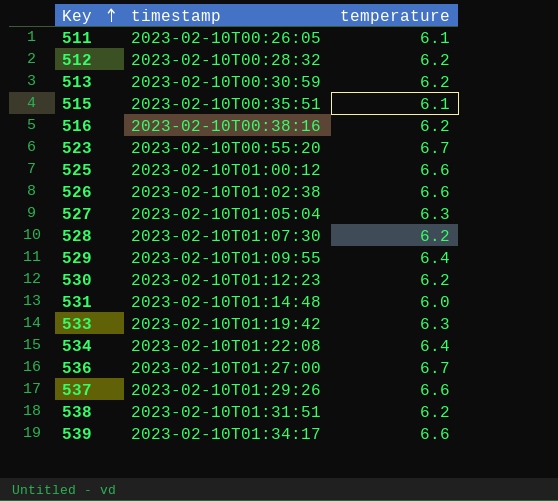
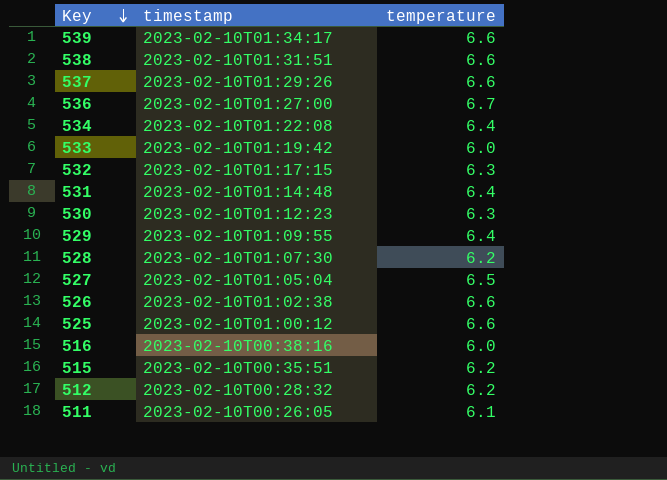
row order: Key ascending -> Key descending
row 513: 2023-02-10T00:30:59 | 6.2 -> none
row 523: 2023-02-10T00:55:20 | 6.7 -> none
538 | temperature: 6.2 -> 6.6
533 | temperature: 6.3 -> 6.0
row 532: none -> 2023-02-10T01:17:15 | 6.3
531 | temperature: 6.0 -> 6.4
530 | temperature: 6.2 -> 6.3
527 | temperature: 6.3 -> 6.5
516 | temperature: 6.2 -> 6.0
515 | temperature: 6.1 -> 6.2

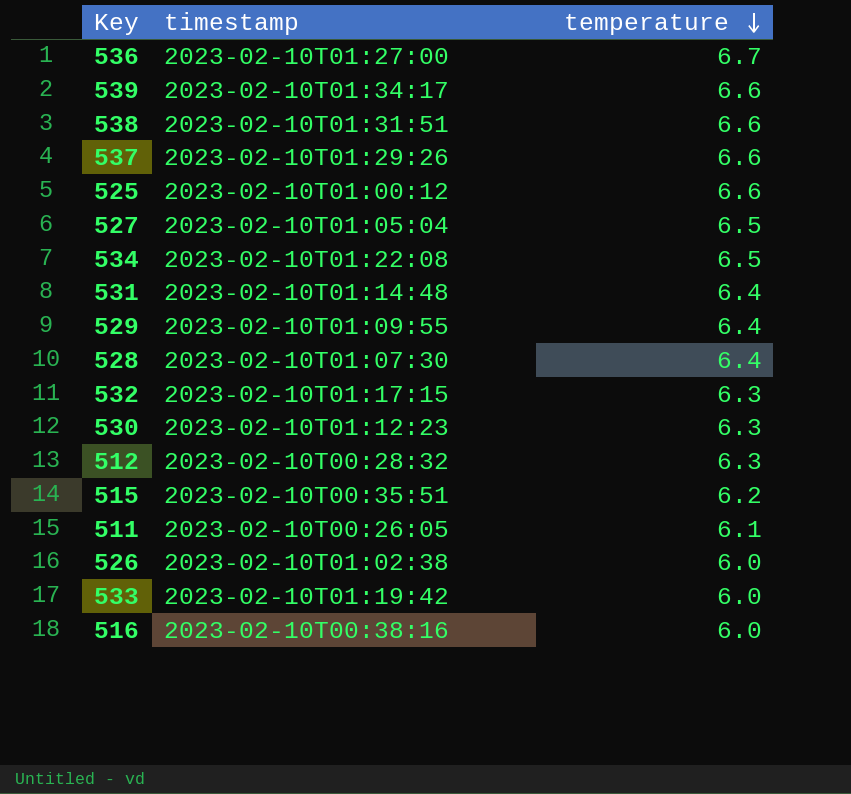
row order: Key descending -> temperature descending
534 | temperature: 6.4 -> 6.5
528 | temperature: 6.2 -> 6.4
512 | temperature: 6.2 -> 6.3
526 | temperature: 6.6 -> 6.0

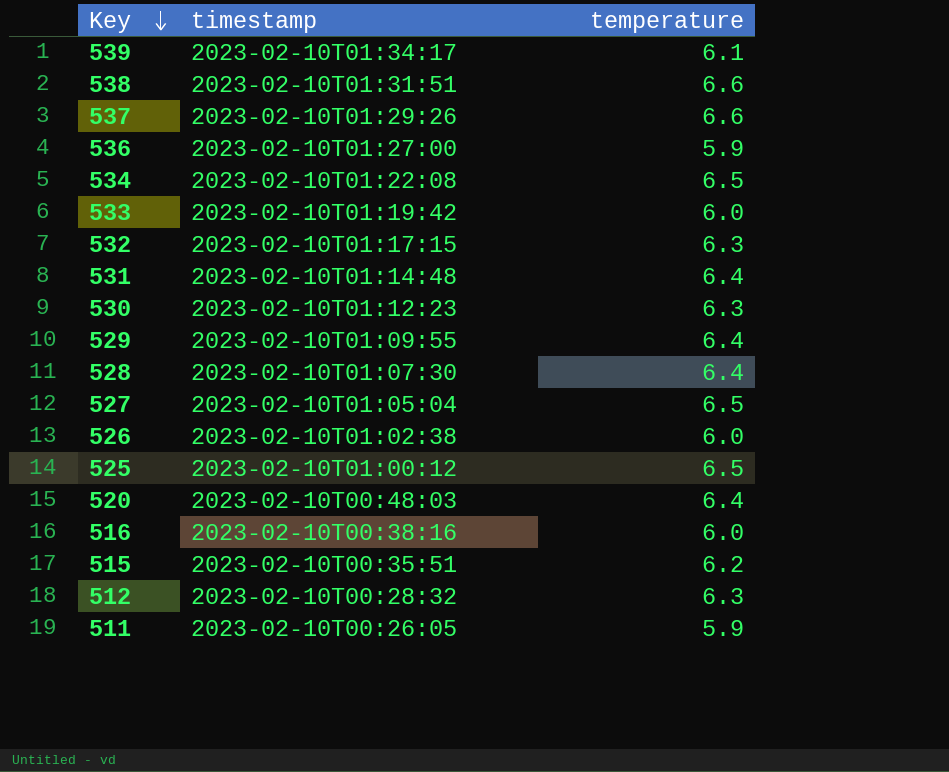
row order: temperature descending -> Key descending
539 | temperature: 6.6 -> 6.1
536 | temperature: 6.7 -> 5.9
525 | temperature: 6.6 -> 6.5
row 520: none -> 2023-02-10T00:48:03 | 6.4
511 | temperature: 6.1 -> 5.9

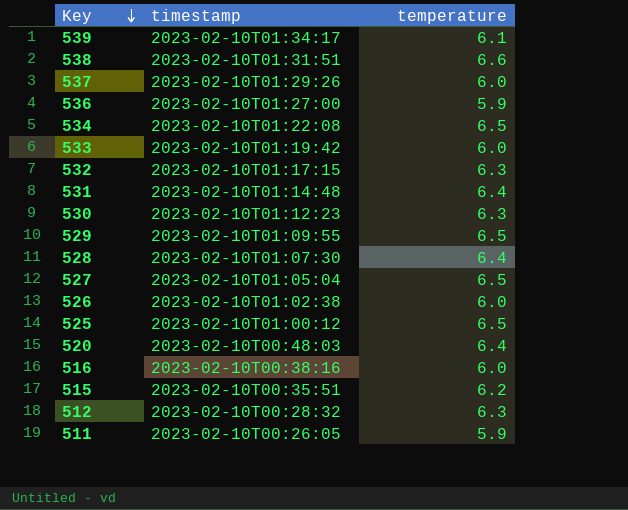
537 | temperature: 6.6 -> 6.0
529 | temperature: 6.4 -> 6.5

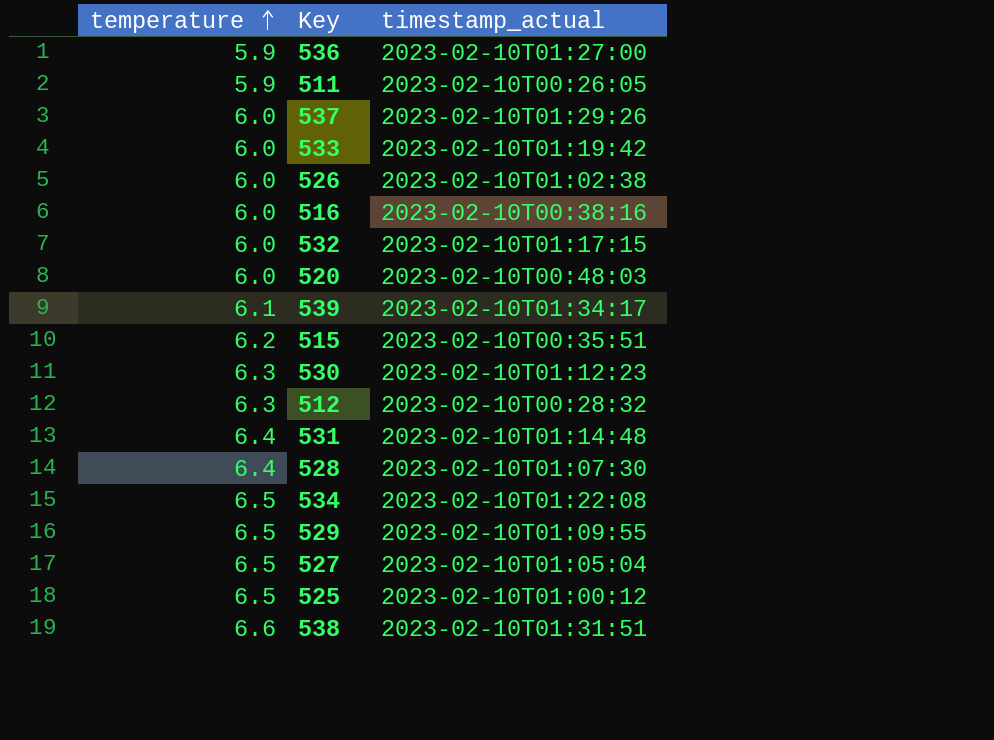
row order: Key descending -> temperature ascending
column temperature | position: 3 -> 1
column name: timestamp -> timestamp_actual
532 | temperature: 6.3 -> 6.0
520 | temperature: 6.4 -> 6.0

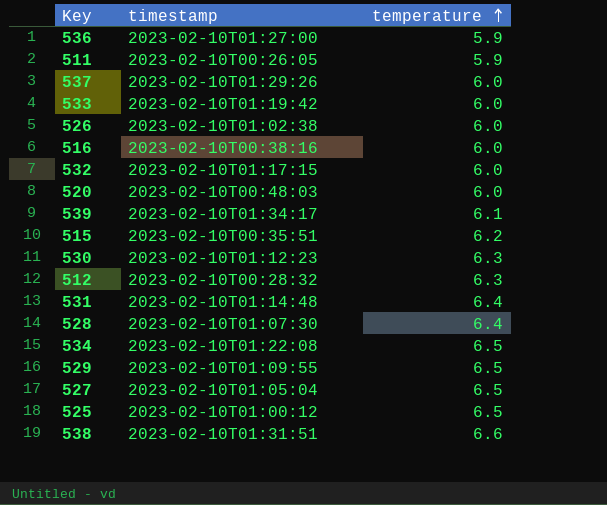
column name: timestamp_actual -> timestamp
column temperature | position: 1 -> 3

